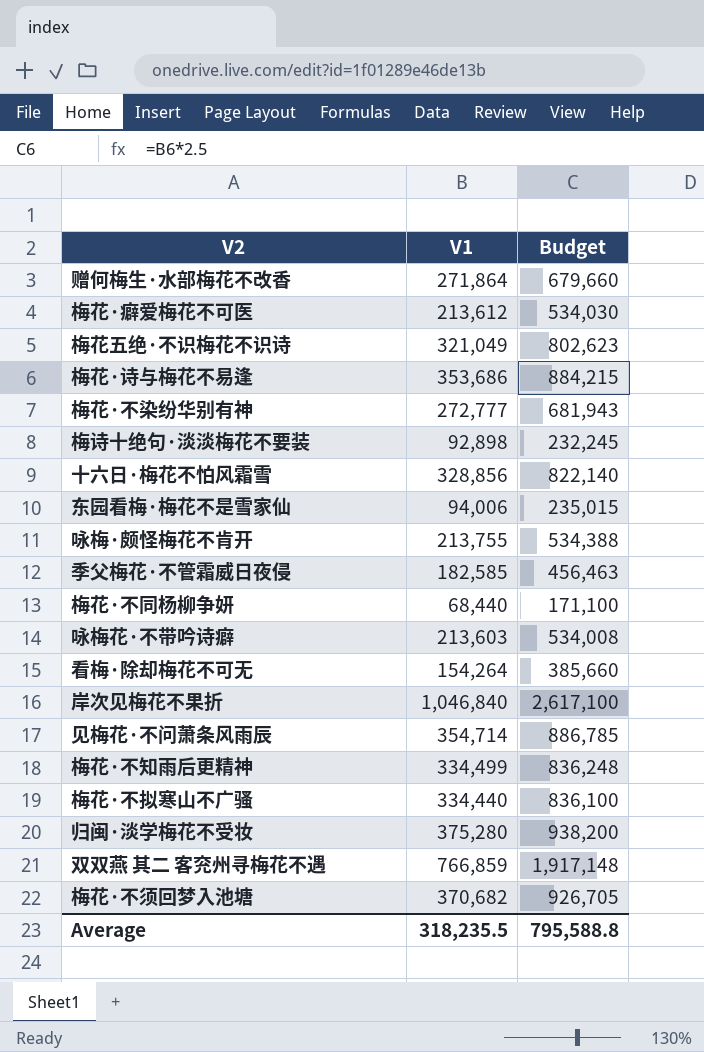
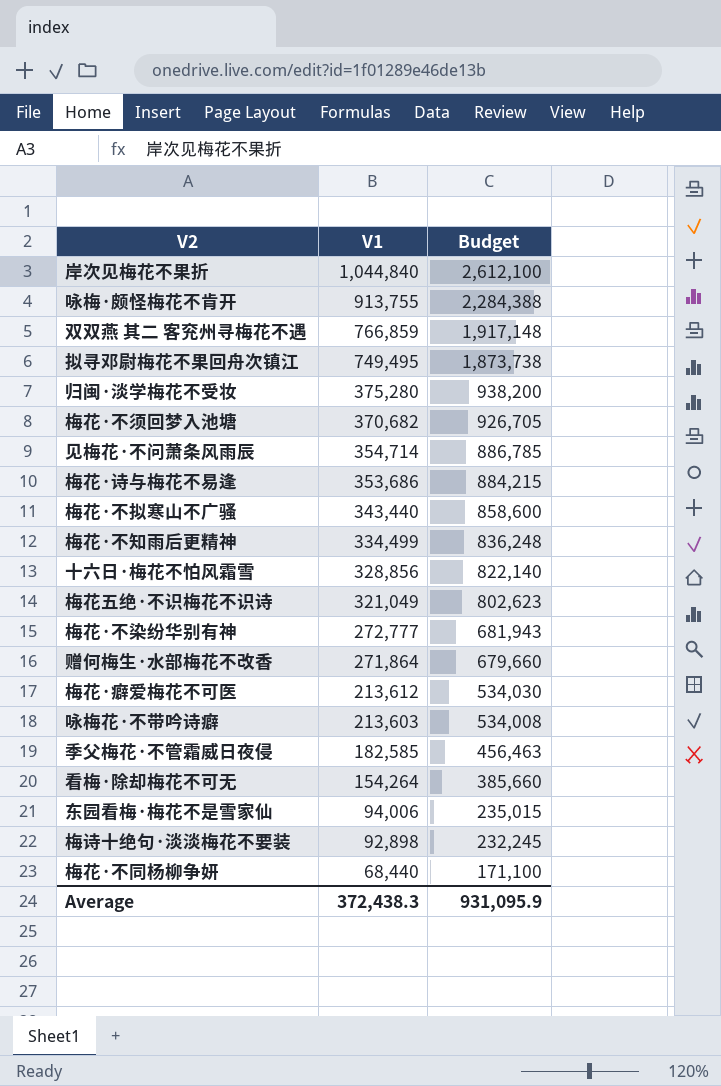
row order: none -> V1 descending
岸次见梅花不果折 | V1: 1,046,840 -> 1,044,840
岸次见梅花不果折 | Budget: 2,617,100 -> 2,612,100
咏梅·颇怪梅花不肯开 | V1: 213,755 -> 913,755
咏梅·颇怪梅花不肯开 | Budget: 534,388 -> 2,284,388
row 拟寻邓尉梅花不果回舟次镇江: none -> 749,495 | 1,873,738
梅花·不拟寒山不广骚 | V1: 334,440 -> 343,440
梅花·不拟寒山不广骚 | Budget: 836,100 -> 858,600
Average | V1: 318,235.5 -> 372,438.3
Average | Budget: 795,588.8 -> 931,095.9

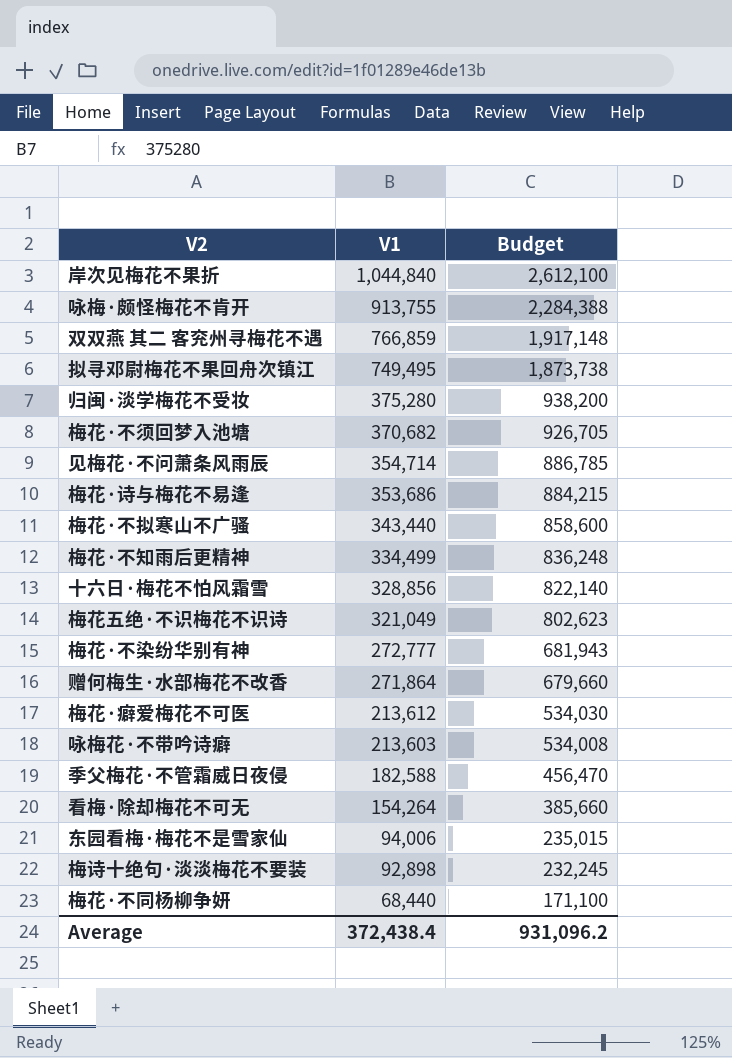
季父梅花·不管霜威日夜侵 | V1: 182,585 -> 182,588
季父梅花·不管霜威日夜侵 | Budget: 456,463 -> 456,470
Average | V1: 372,438.3 -> 372,438.4
Average | Budget: 931,095.9 -> 931,096.2

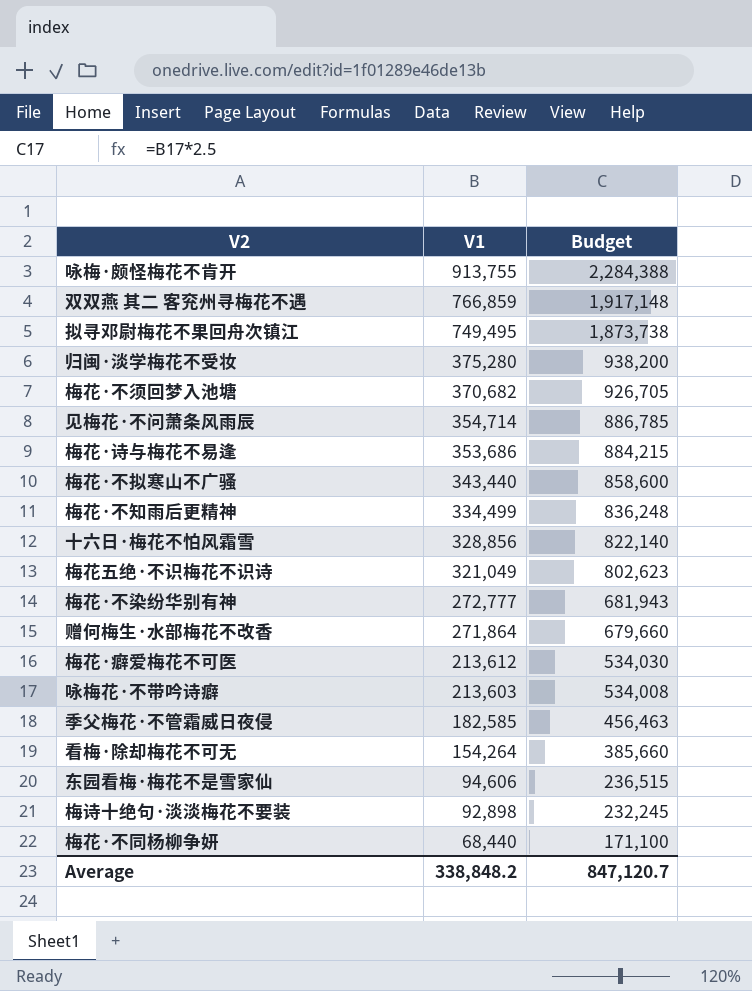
row 岸次见梅花不果折: 1,044,840 | 2,612,100 -> none
季父梅花·不管霜威日夜侵 | V1: 182,588 -> 182,585
季父梅花·不管霜威日夜侵 | Budget: 456,470 -> 456,463
东园看梅·梅花不是雪家仙 | V1: 94,006 -> 94,606
东园看梅·梅花不是雪家仙 | Budget: 235,015 -> 236,515
Average | V1: 372,438.4 -> 338,848.2
Average | Budget: 931,096.2 -> 847,120.7

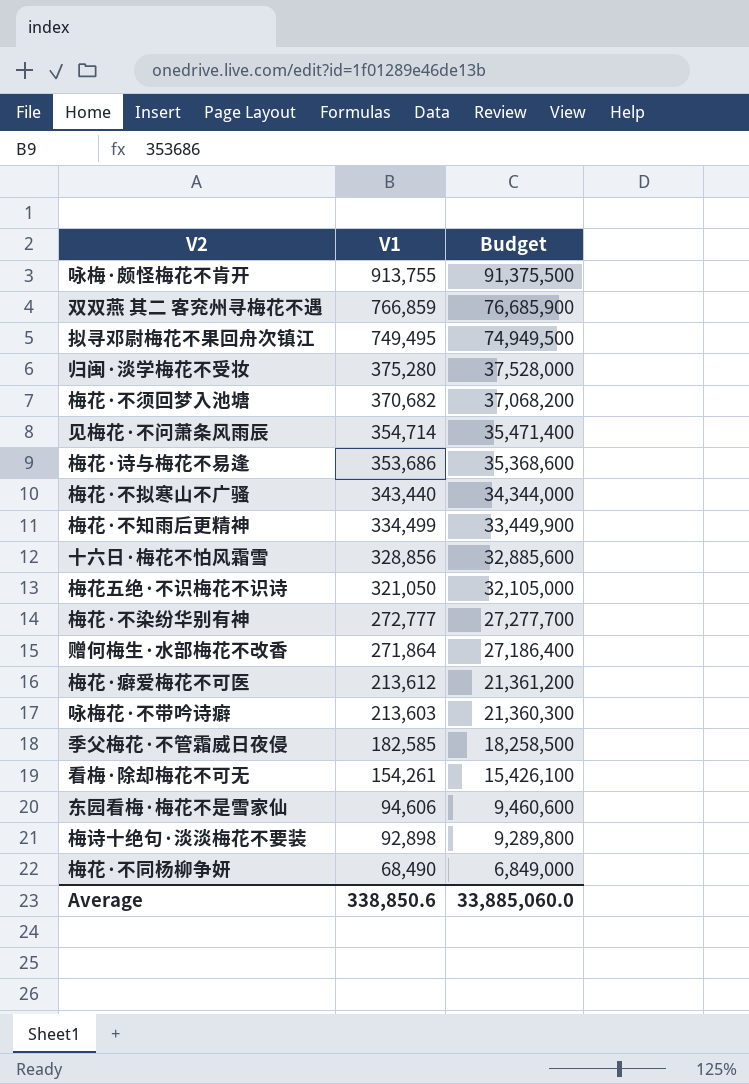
column Budget | formula: [V1] * 2.5 -> [V1] * 100
梅花五绝·不识梅花不识诗 | V1: 321,049 -> 321,050
看梅·除却梅花不可无 | V1: 154,264 -> 154,261
梅花·不同杨柳争妍 | V1: 68,440 -> 68,490
Average | V1: 338,848.2 -> 338,850.6
Average | Budget: 847,120.7 -> 33,885,060.0

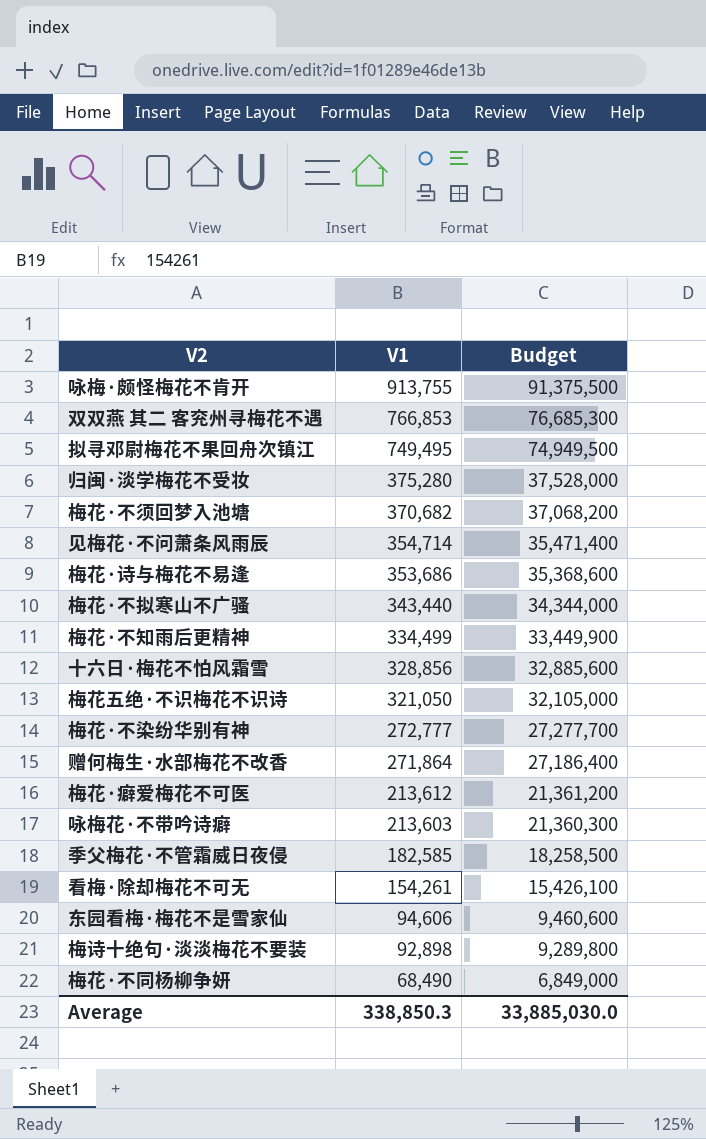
双双燕 其二 客兖州寻梅花不遇 | V1: 766,859 -> 766,853
双双燕 其二 客兖州寻梅花不遇 | Budget: 76,685,900 -> 76,685,300
Average | V1: 338,850.6 -> 338,850.3
Average | Budget: 33,885,060.0 -> 33,885,030.0

